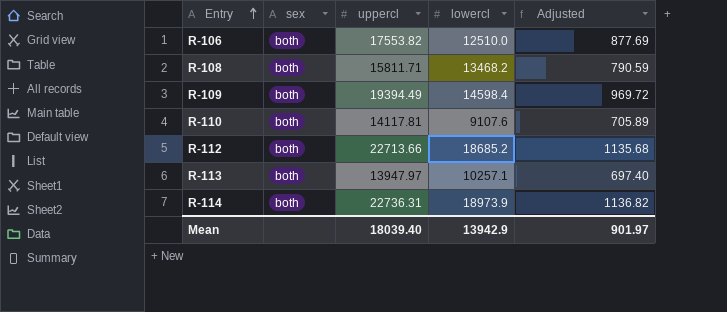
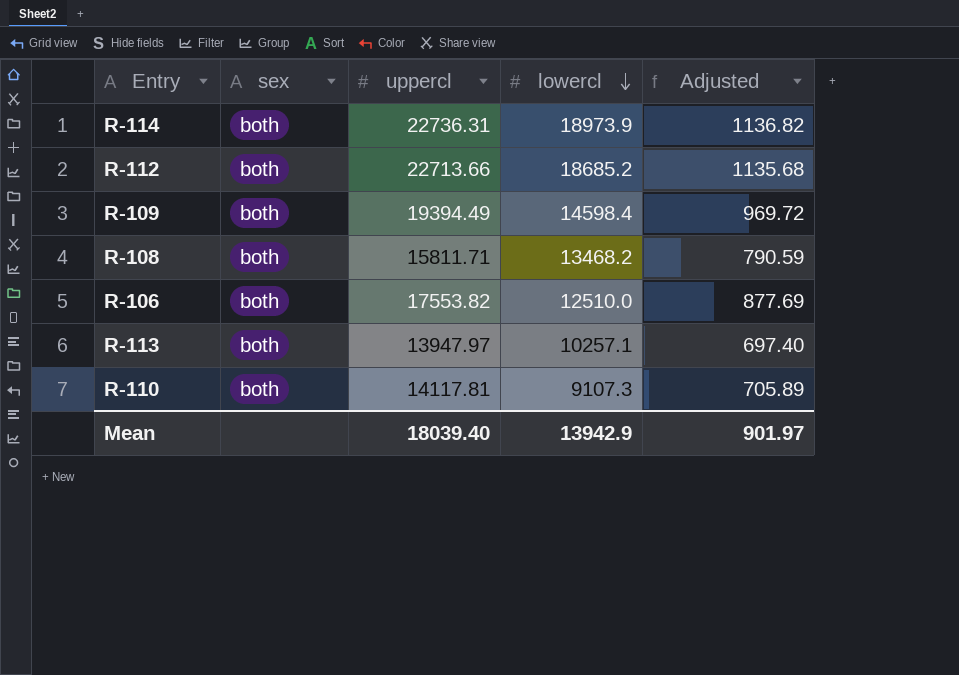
row order: Entry ascending -> lowercl descending
R-110 | lowercl: 9107.6 -> 9107.3

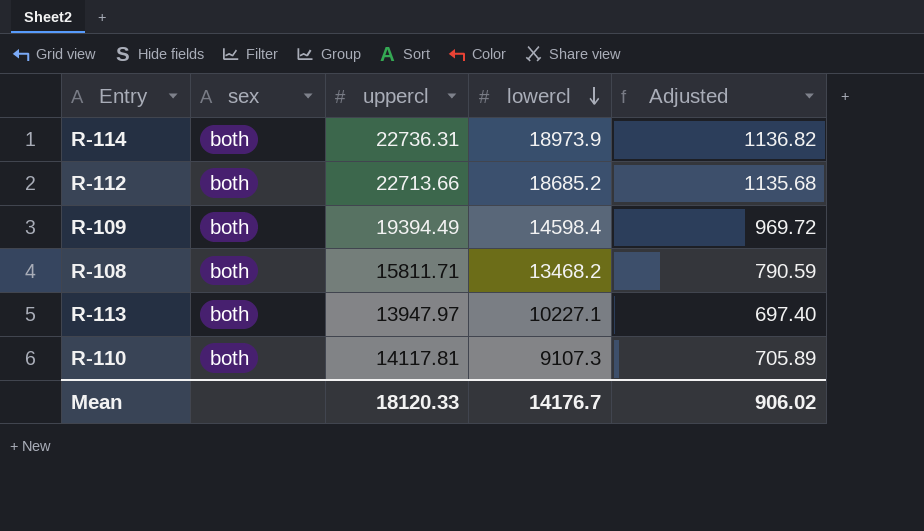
row R-106: both | 17553.82 | 12510.0 | 877.69 -> none
R-113 | lowercl: 10257.1 -> 10227.1
Mean | uppercl: 18039.40 -> 18120.33
Mean | lowercl: 13942.9 -> 14176.7
Mean | Adjusted: 901.97 -> 906.02

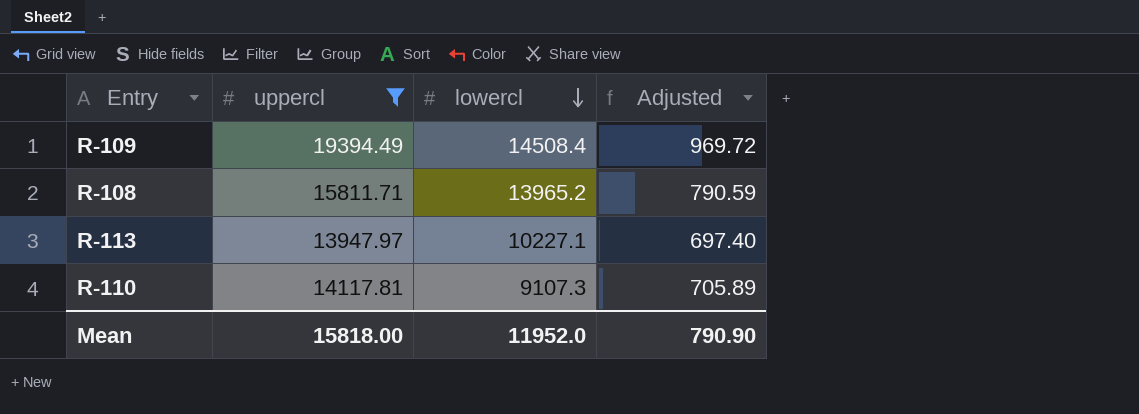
filter: none -> uppercl <= 19394.49
column sex | position: 2 -> none
R-109 | lowercl: 14598.4 -> 14508.4
R-108 | lowercl: 13468.2 -> 13965.2
Mean | uppercl: 18120.33 -> 15818.00
Mean | lowercl: 14176.7 -> 11952.0
Mean | Adjusted: 906.02 -> 790.90

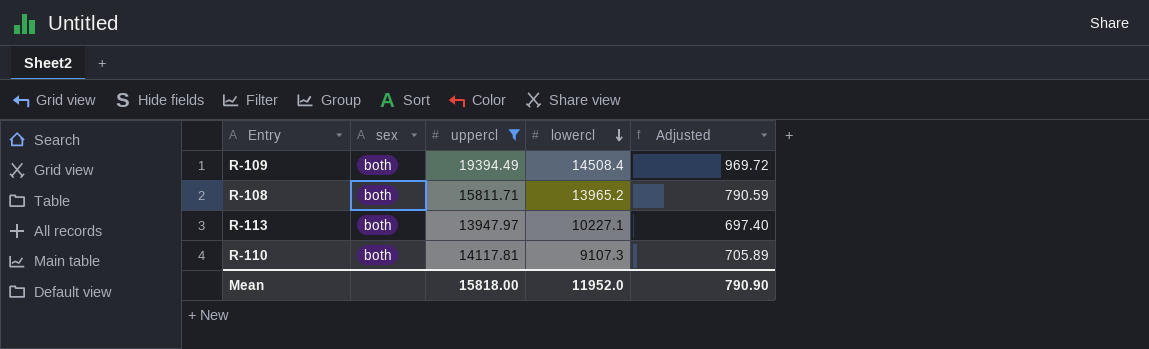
column sex | position: none -> 2

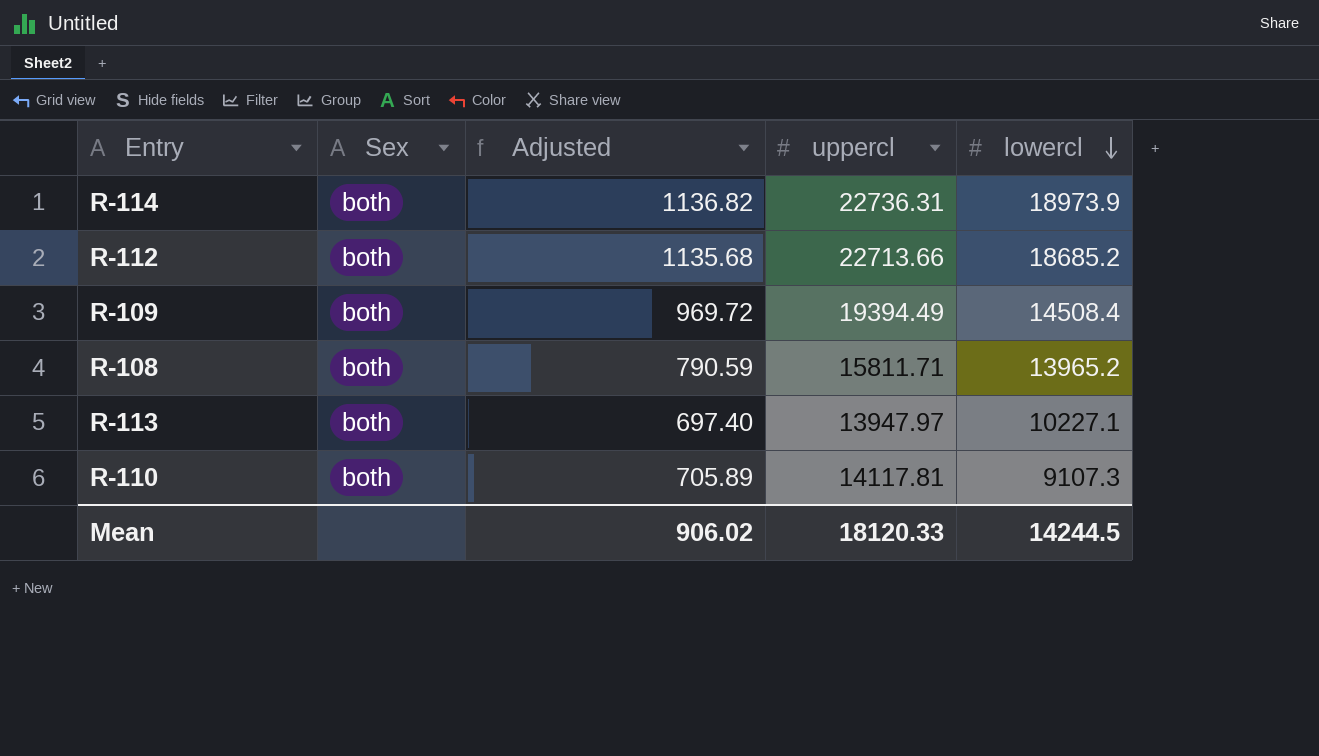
filter: uppercl <= 19394.49 -> none
column name: sex -> Sex
column Adjusted | position: 5 -> 3
Mean | Adjusted: 790.90 -> 906.02
Mean | uppercl: 15818.00 -> 18120.33
Mean | lowercl: 11952.0 -> 14244.5

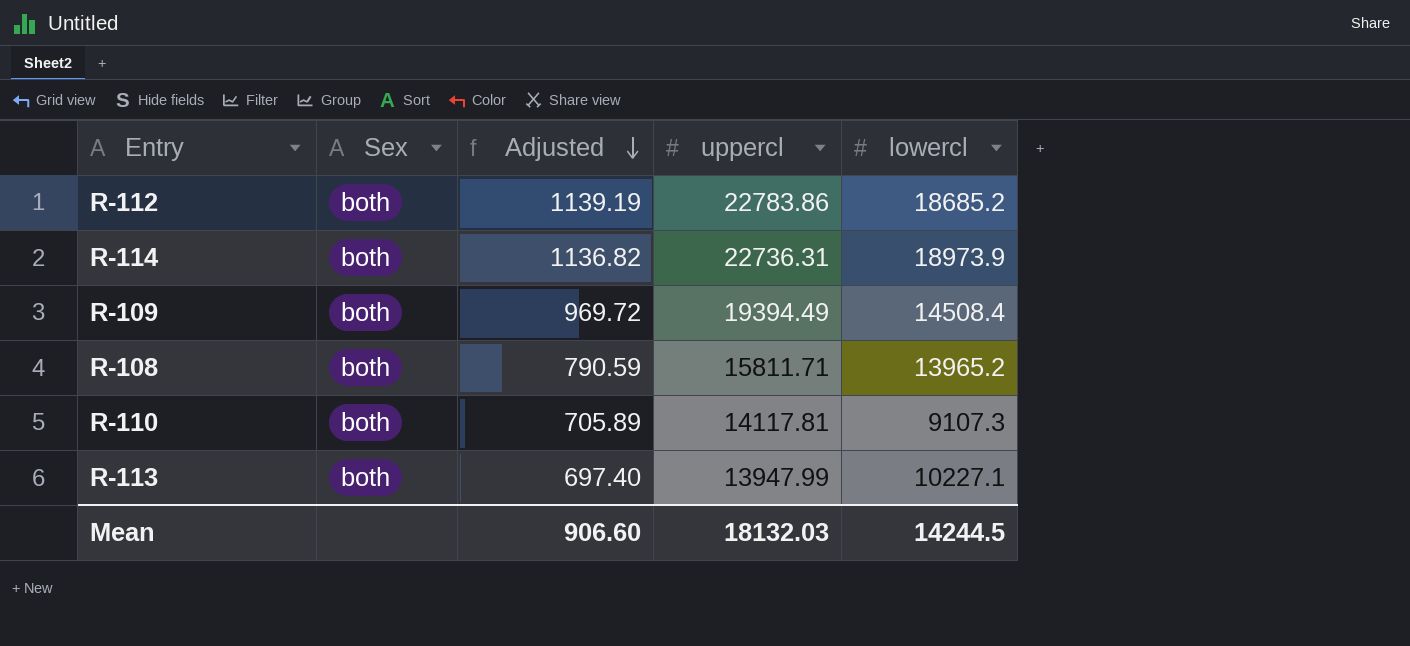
row order: lowercl descending -> Adjusted descending
R-112 | Adjusted: 1135.68 -> 1139.19
R-112 | uppercl: 22713.66 -> 22783.86
R-113 | uppercl: 13947.97 -> 13947.99
Mean | Adjusted: 906.02 -> 906.60
Mean | uppercl: 18120.33 -> 18132.03

